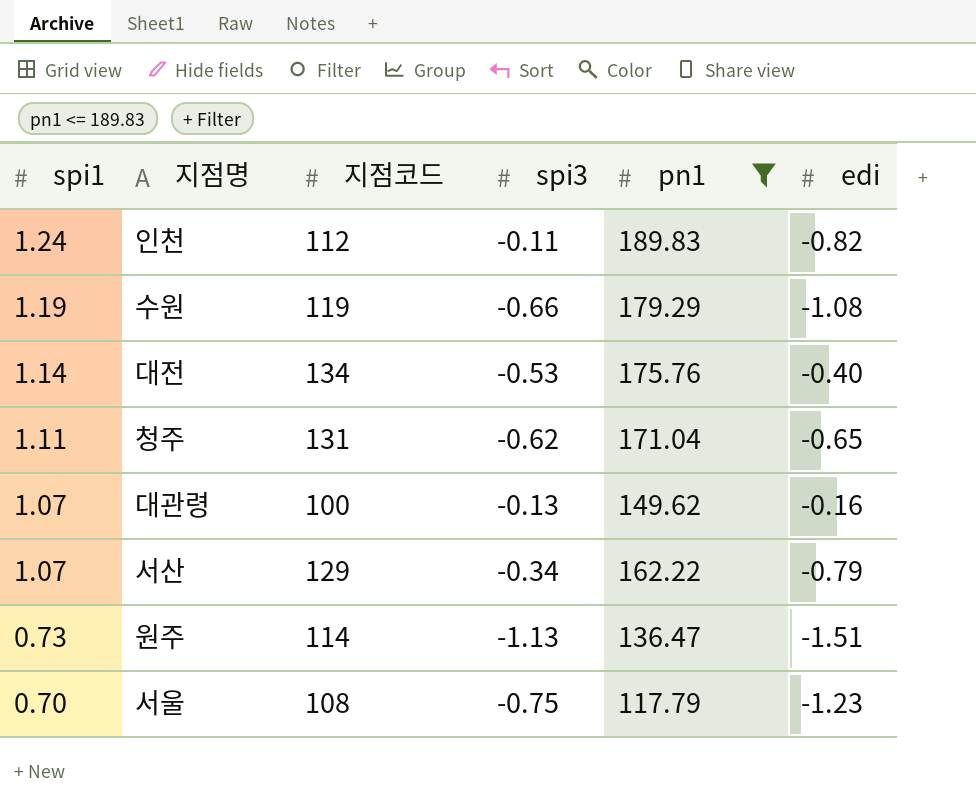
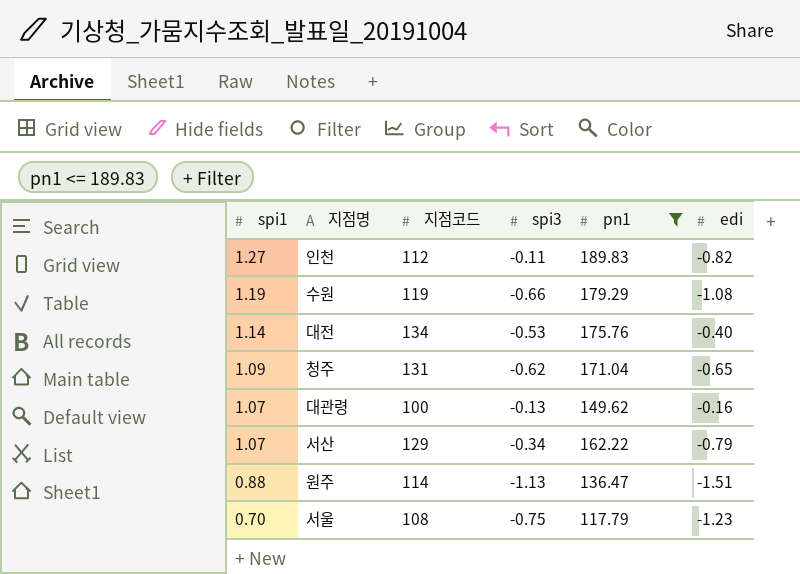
인천 | spi1: 1.24 -> 1.27
청주 | spi1: 1.11 -> 1.09
원주 | spi1: 0.73 -> 0.88

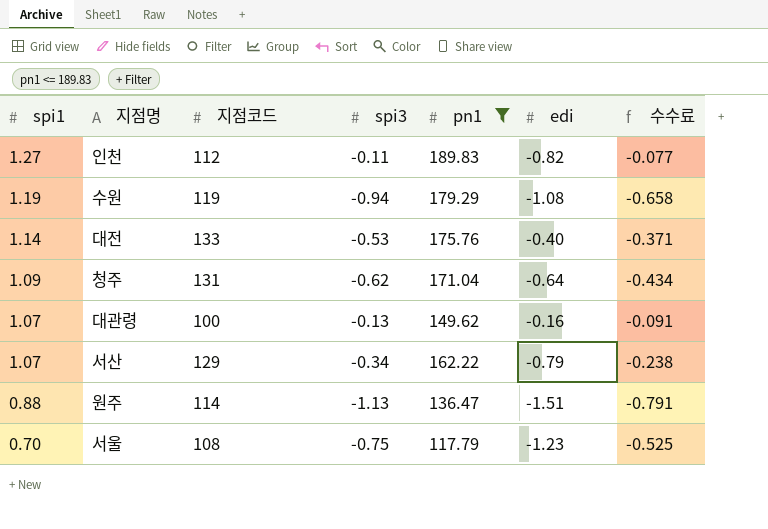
column 수수료 | formula: none -> [spi3] * 0.7
수원 | spi3: -0.66 -> -0.94
대전 | 지점코드: 134 -> 133
청주 | edi: -0.65 -> -0.64

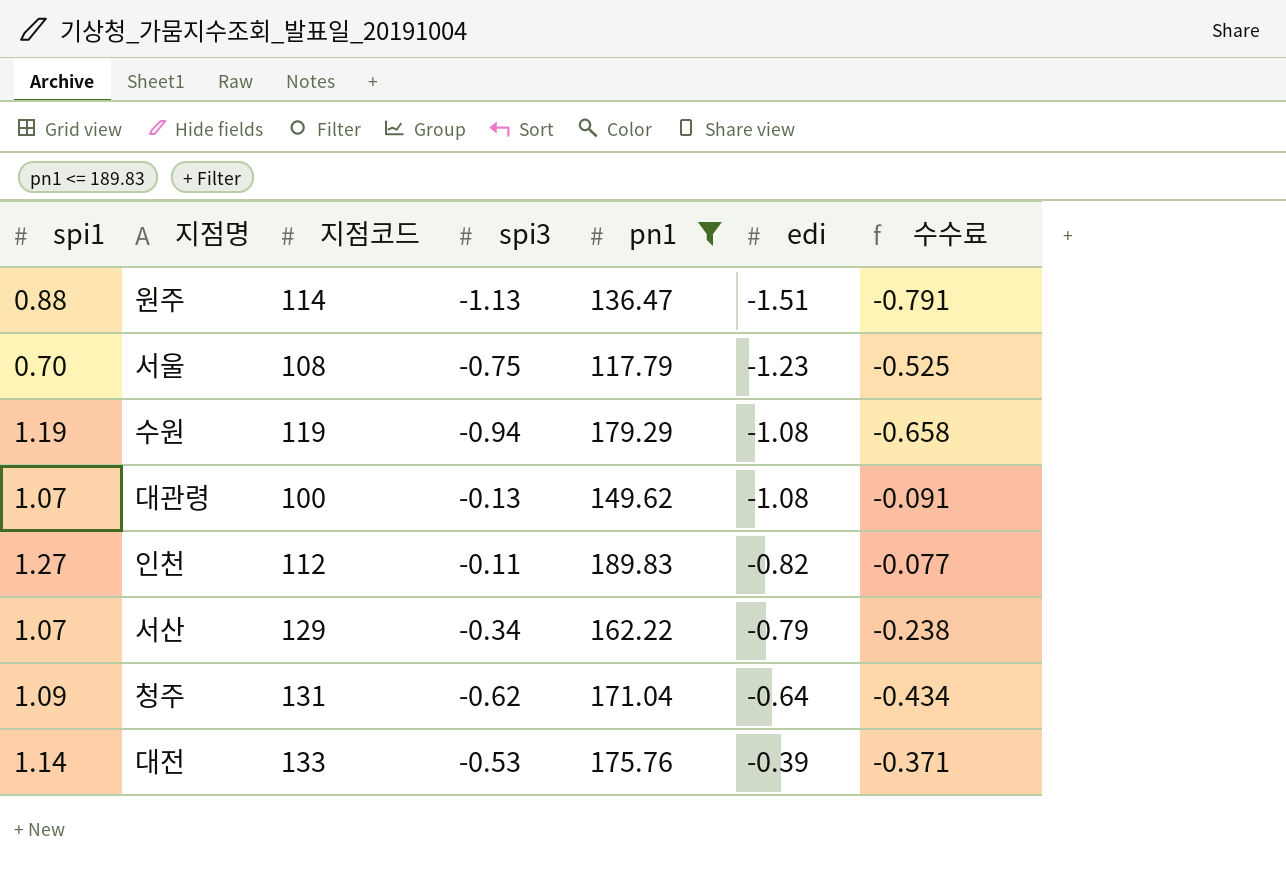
row order: spi1 descending -> edi ascending
대관령 | edi: -0.16 -> -1.08
대전 | edi: -0.40 -> -0.39

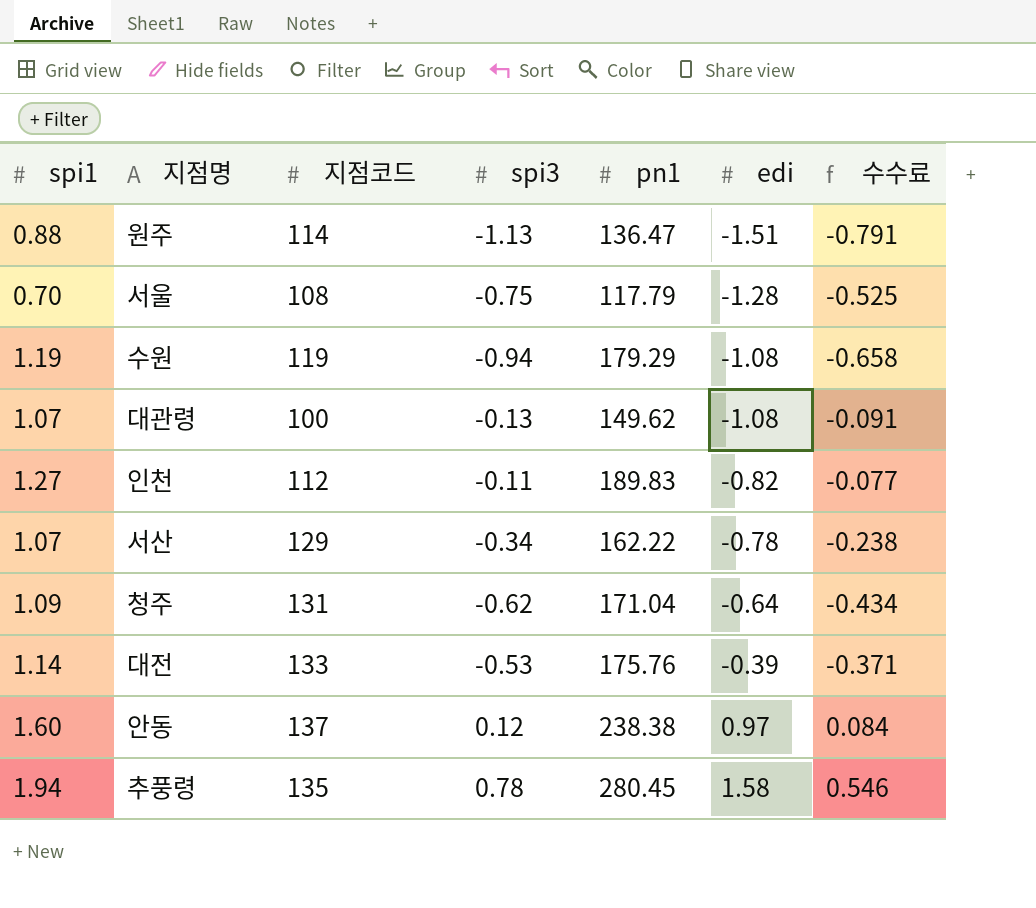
filter: pn1 <= 189.83 -> none
서울 | edi: -1.23 -> -1.28
서산 | edi: -0.79 -> -0.78

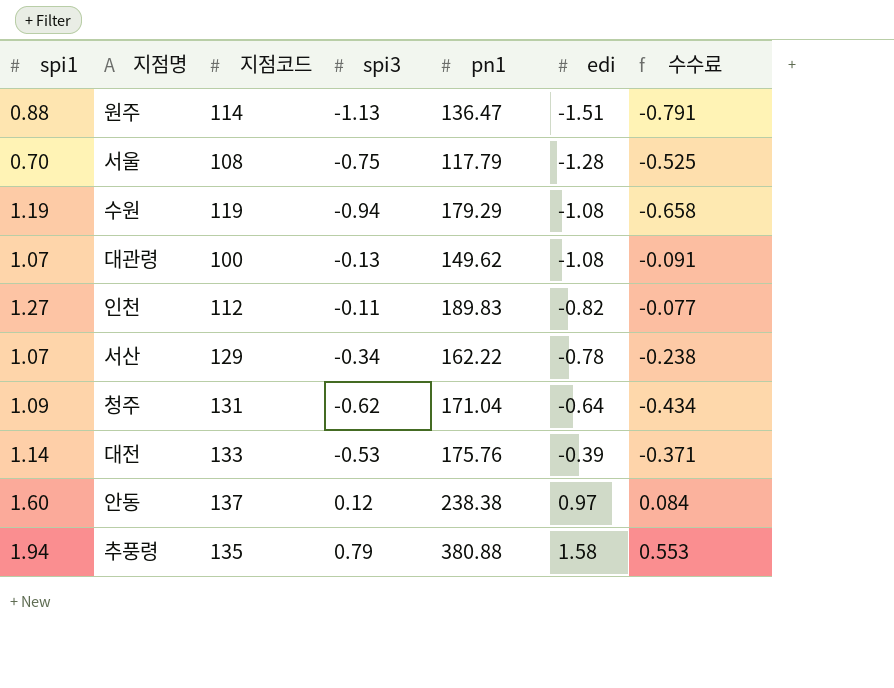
추풍령 | spi3: 0.78 -> 0.79
추풍령 | pn1: 280.45 -> 380.88
추풍령 | 수수료: 0.546 -> 0.553

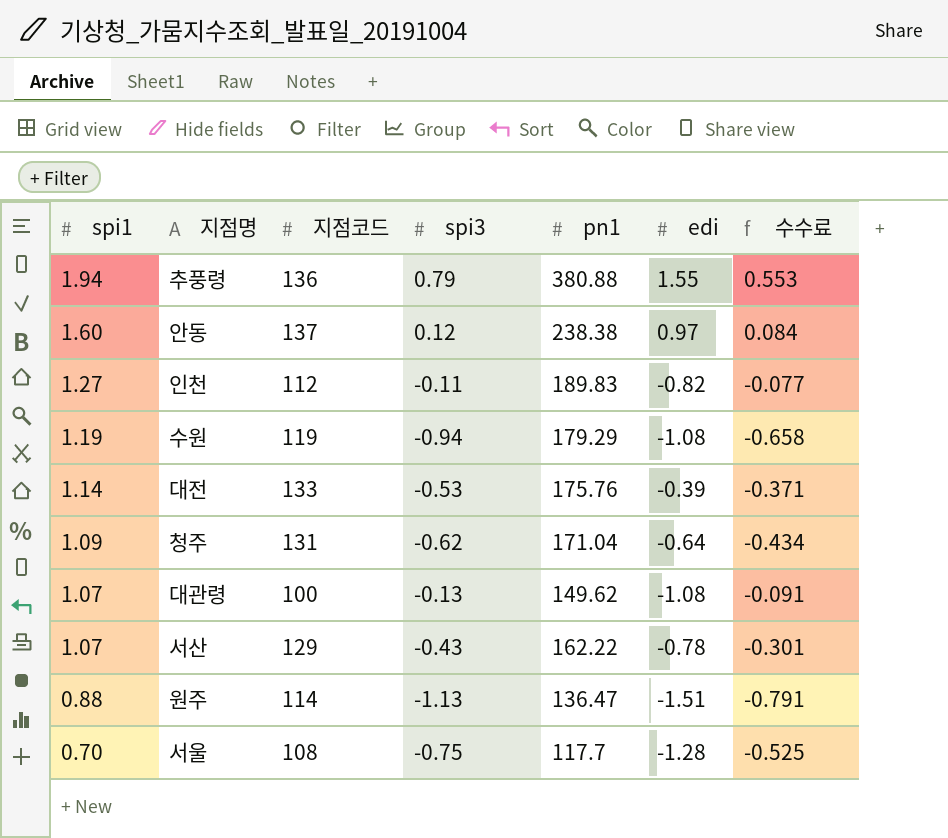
row order: edi ascending -> spi1 descending
추풍령 | 지점코드: 135 -> 136
추풍령 | edi: 1.58 -> 1.55
서산 | spi3: -0.34 -> -0.43
서산 | 수수료: -0.238 -> -0.301
서울 | pn1: 117.79 -> 117.7

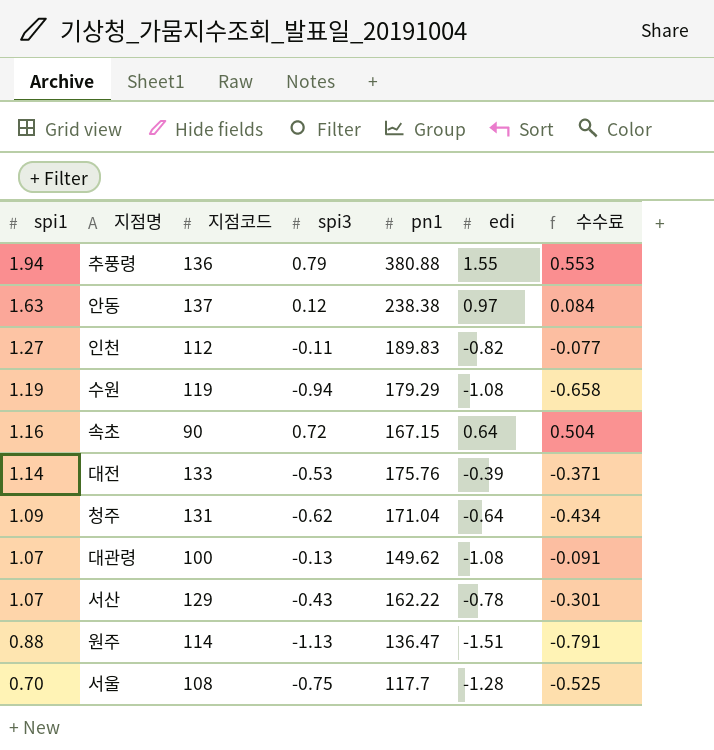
안동 | spi1: 1.60 -> 1.63
row 속초: none -> 1.16 | 90 | 0.72 | 167.15 | 0.64 | 0.504

